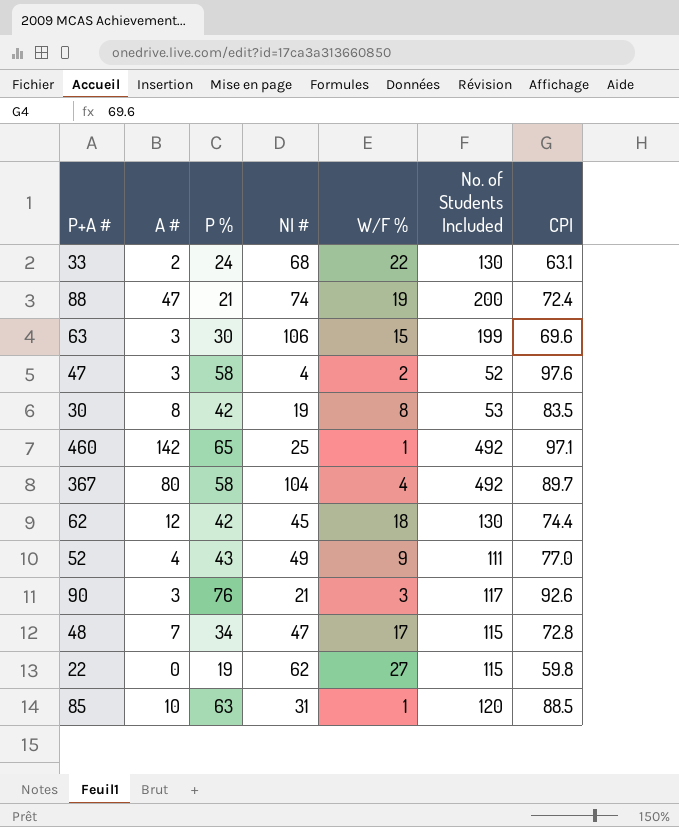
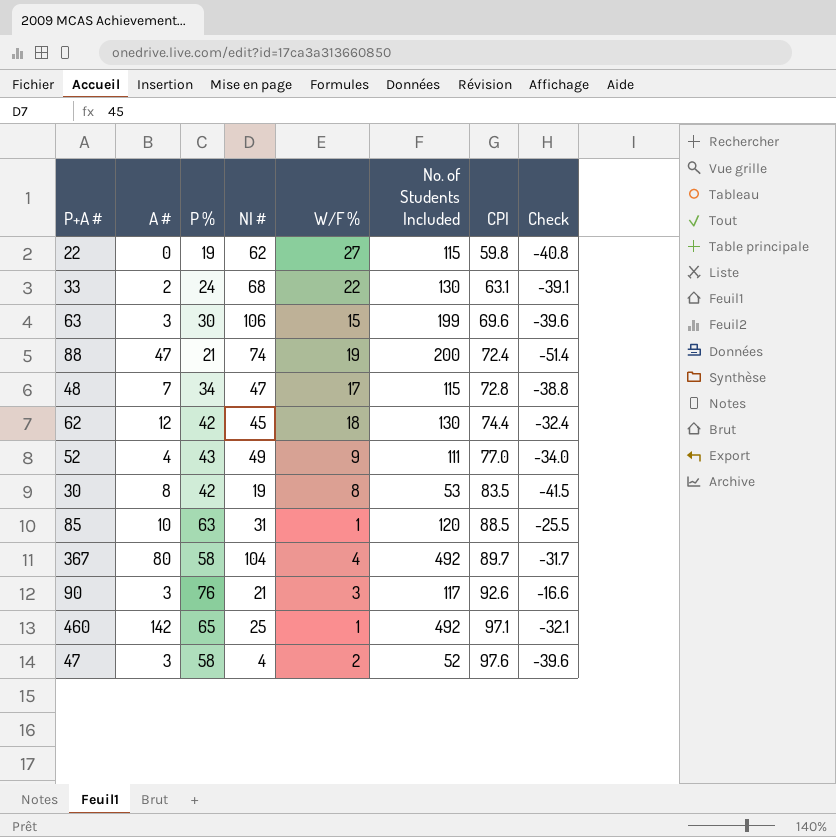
row order: none -> CPI ascending
column Check | formula: none -> [P %] - [CPI]

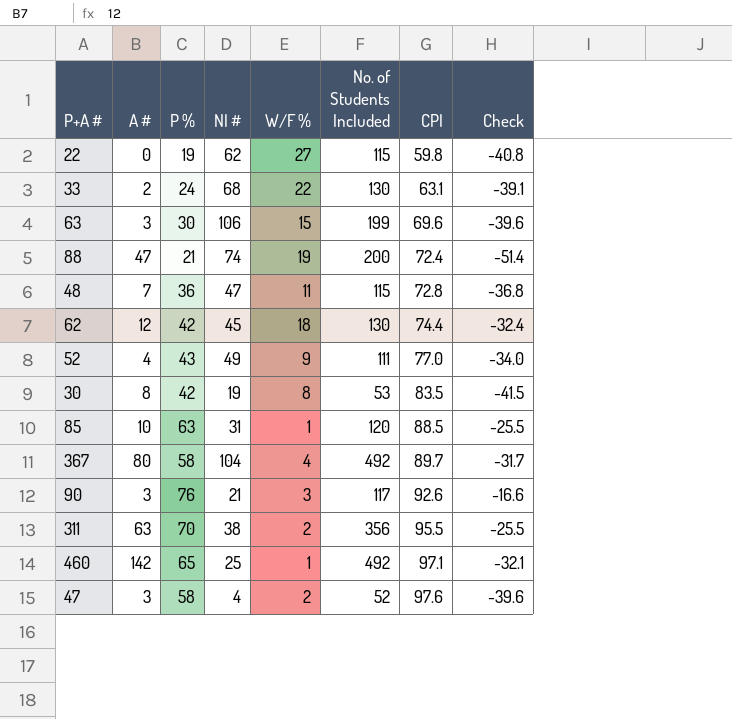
48 | P %: 34 -> 36
48 | W/F %: 17 -> 11
48 | Check: -38.8 -> -36.8
row 311: none -> 63 | 70 | 38 | 2 | 356 | 95.5 | -25.5

